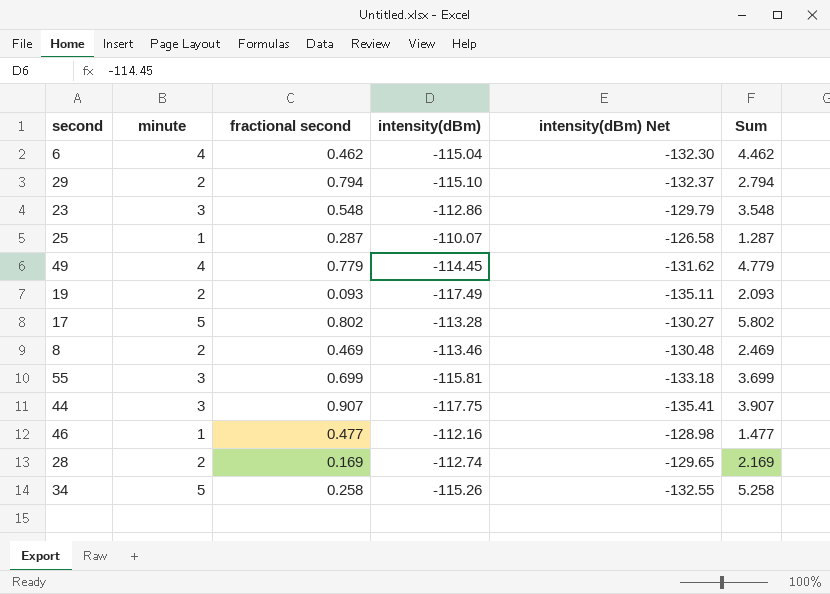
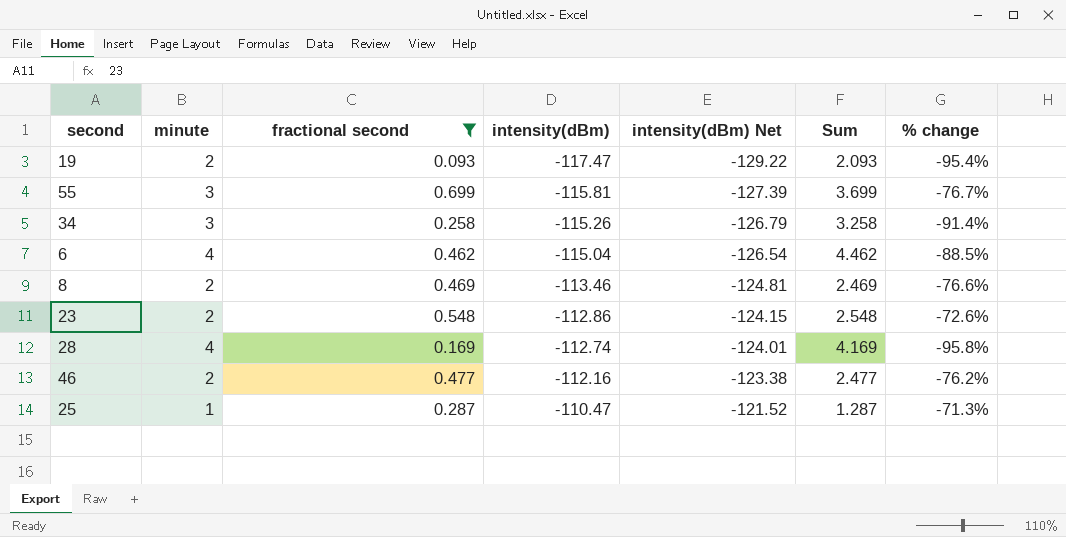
filter: none -> fractional second <= 0.699
row order: none -> intensity(dBm) ascending
column intensity(dBm) Net | formula: [intensity(dBm)] * 1.15 -> [intensity(dBm)] * 1.1
column % change | formula: none -> ([fractional second] - [minute]) / [minute]
19 | intensity(dBm): -117.49 -> -117.47
34 | minute: 5 -> 3
34 | Sum: 5.258 -> 3.258
23 | minute: 3 -> 2
23 | Sum: 3.548 -> 2.548
28 | minute: 2 -> 4
28 | Sum: 2.169 -> 4.169
46 | minute: 1 -> 2
46 | Sum: 1.477 -> 2.477
25 | intensity(dBm): -110.07 -> -110.47

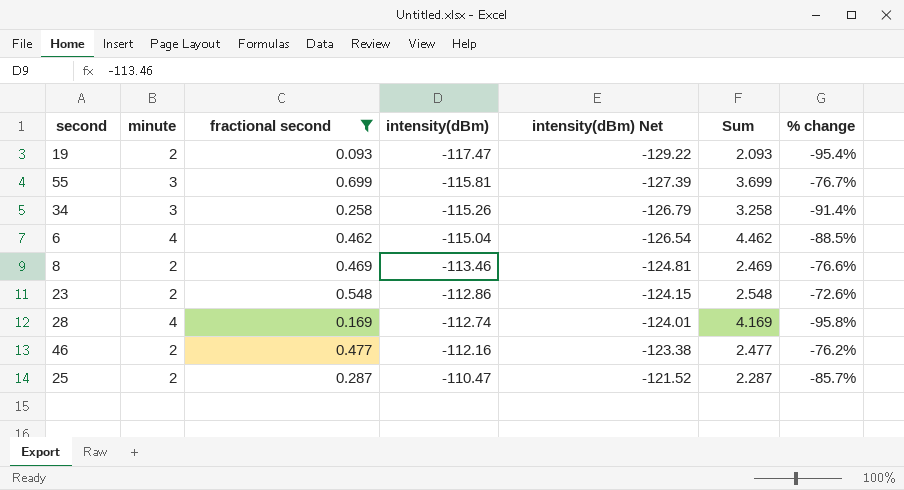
25 | minute: 1 -> 2
25 | Sum: 1.287 -> 2.287
25 | % change: -71.3% -> -85.7%

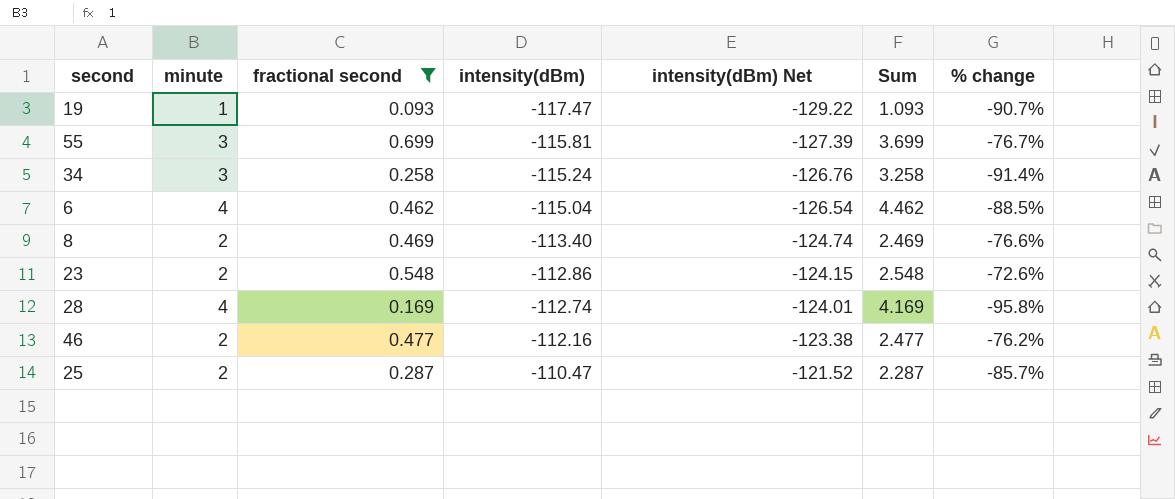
19 | minute: 2 -> 1
19 | Sum: 2.093 -> 1.093
19 | % change: -95.4% -> -90.7%
34 | intensity(dBm): -115.26 -> -115.24
34 | intensity(dBm) Net: -126.79 -> -126.76
8 | intensity(dBm): -113.46 -> -113.40
8 | intensity(dBm) Net: -124.81 -> -124.74

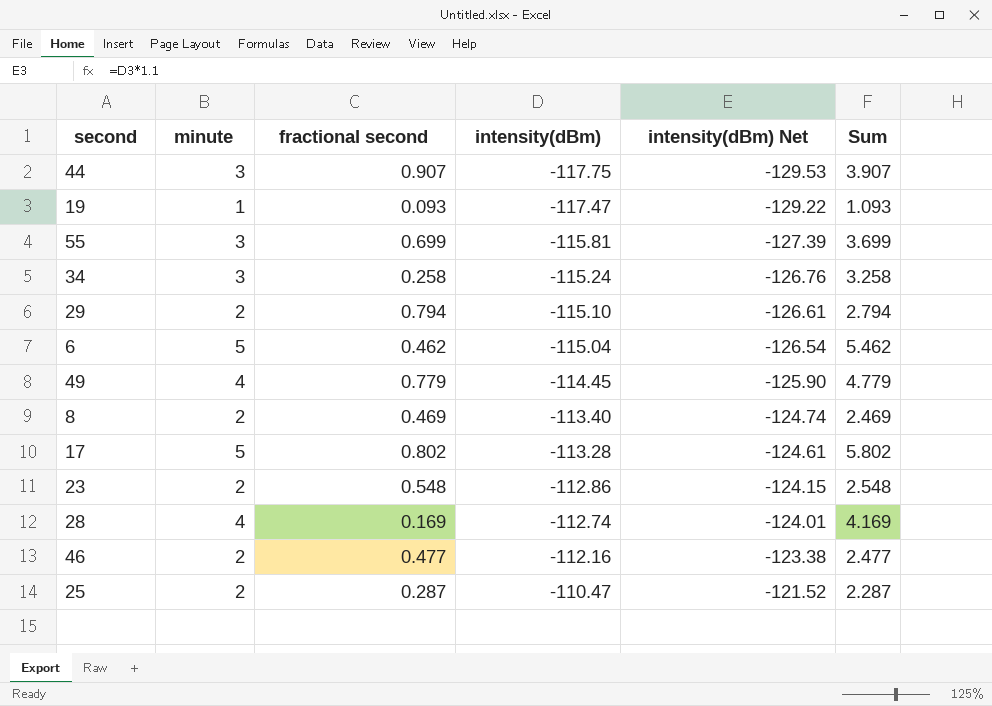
filter: fractional second <= 0.699 -> none
column % change | formula: ([fractional second] - [minute]) / [minute] -> none
6 | minute: 4 -> 5
6 | Sum: 4.462 -> 5.462

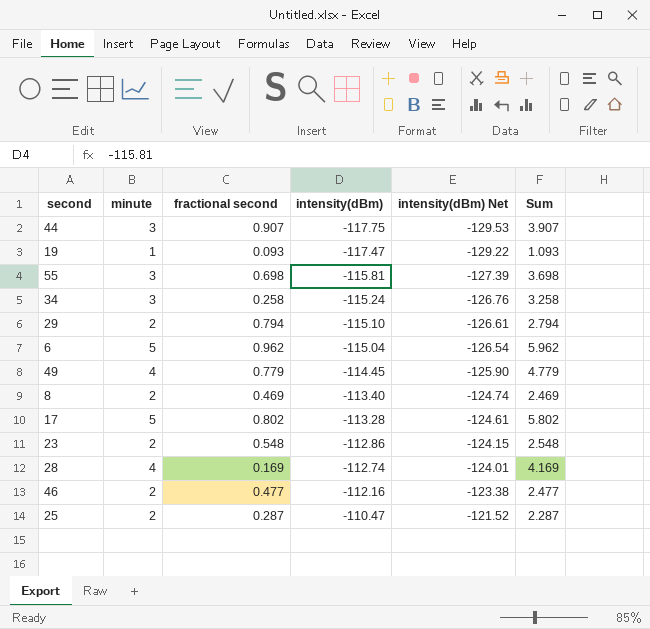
55 | fractional second: 0.699 -> 0.698
55 | Sum: 3.699 -> 3.698
6 | fractional second: 0.462 -> 0.962
6 | Sum: 5.462 -> 5.962

